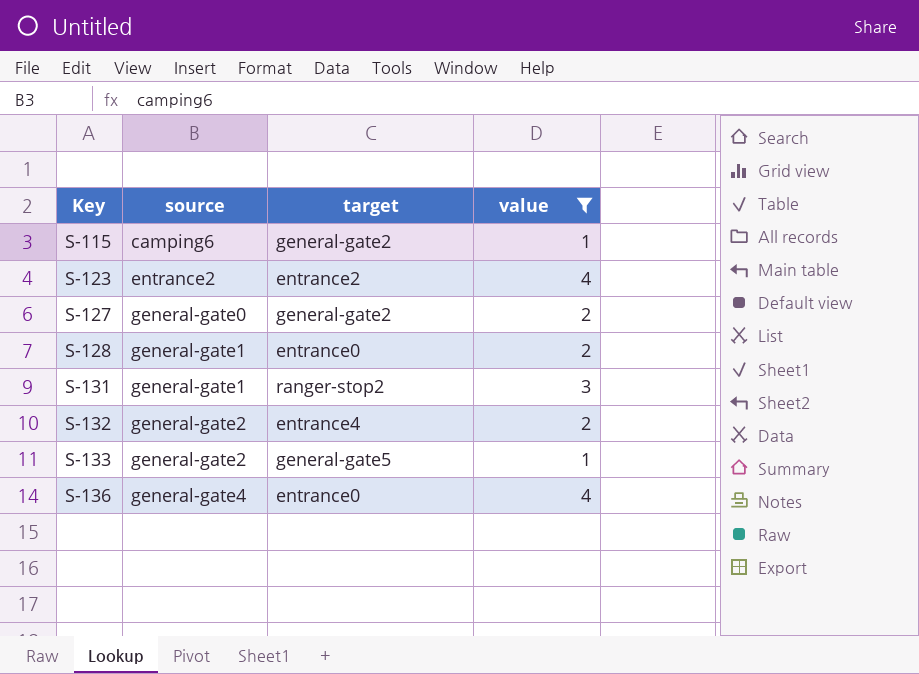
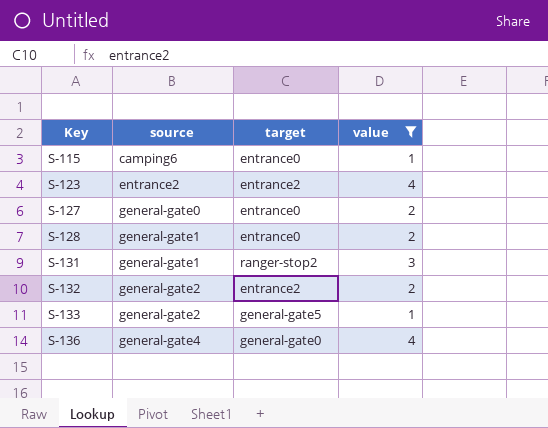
S-115 | target: general-gate2 -> entrance0
S-127 | target: general-gate2 -> entrance0
S-132 | target: entrance4 -> entrance2
S-136 | target: entrance0 -> general-gate0

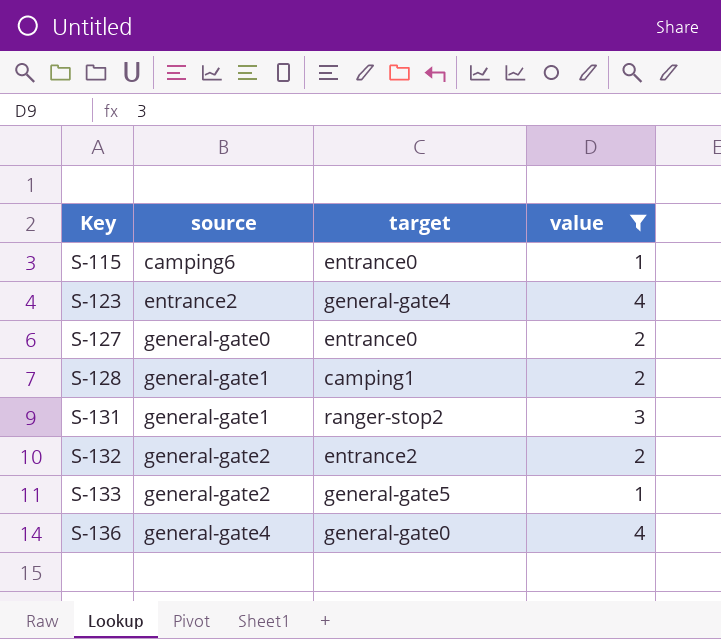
S-123 | target: entrance2 -> general-gate4
S-128 | target: entrance0 -> camping1

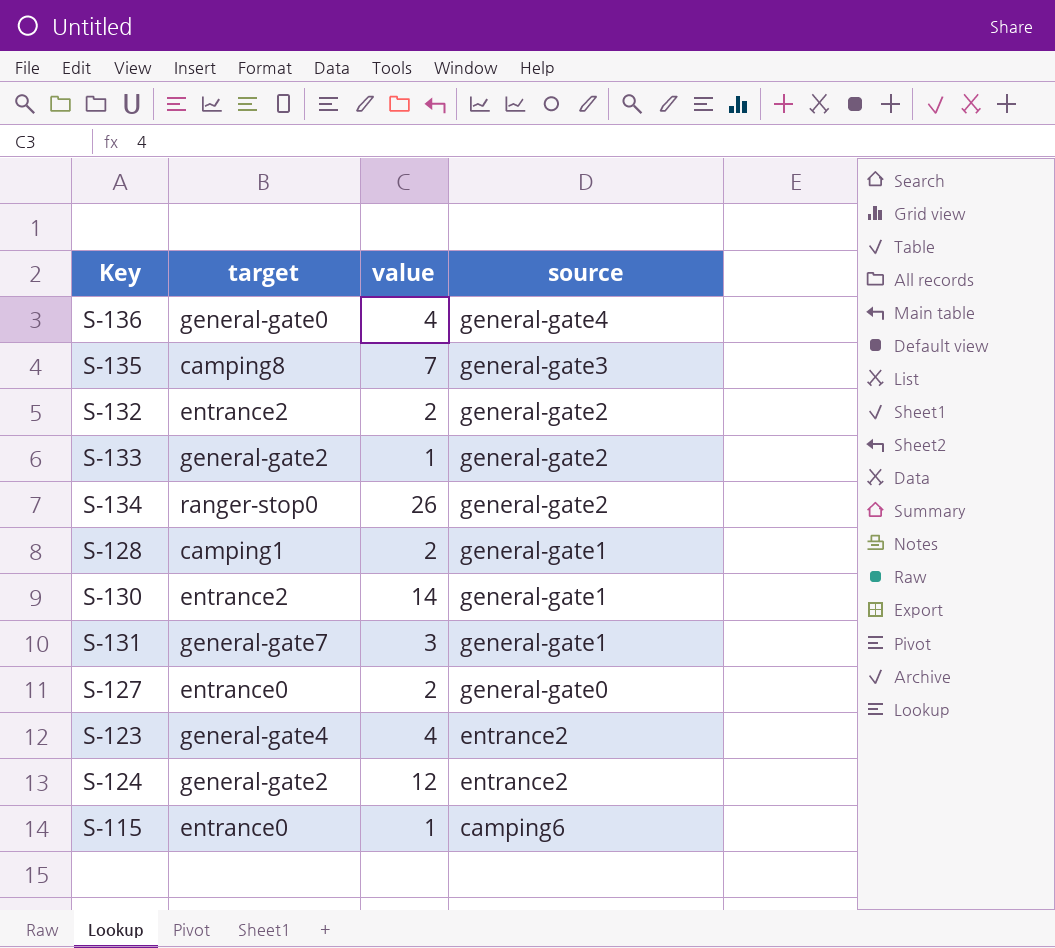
filter: value <= 4 -> none
row order: Key ascending -> source descending
column source | position: 2 -> 4
S-133 | target: general-gate5 -> general-gate2
S-131 | target: ranger-stop2 -> general-gate7

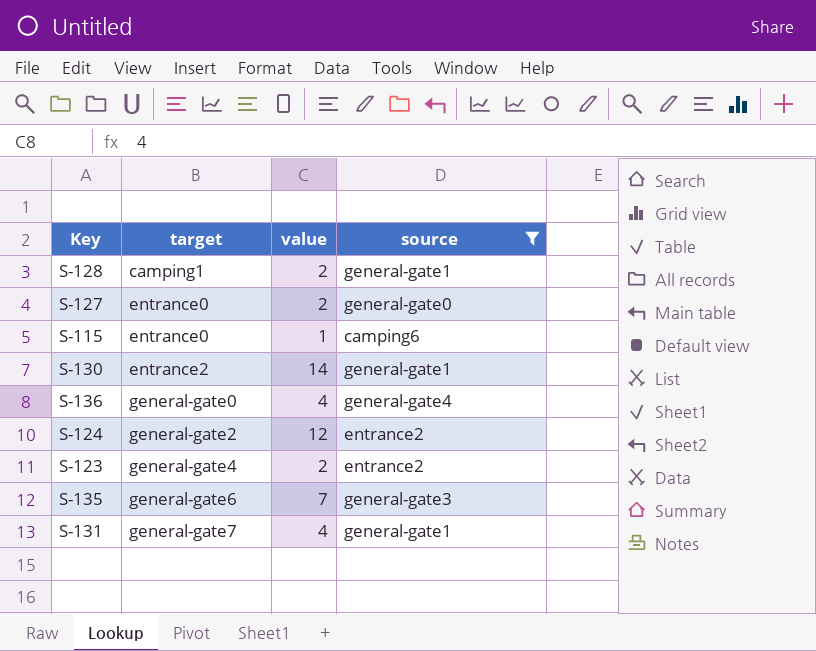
filter: none -> source != general-gate2
row order: source descending -> target ascending
S-123 | value: 4 -> 2
S-135 | target: camping8 -> general-gate6
S-131 | value: 3 -> 4

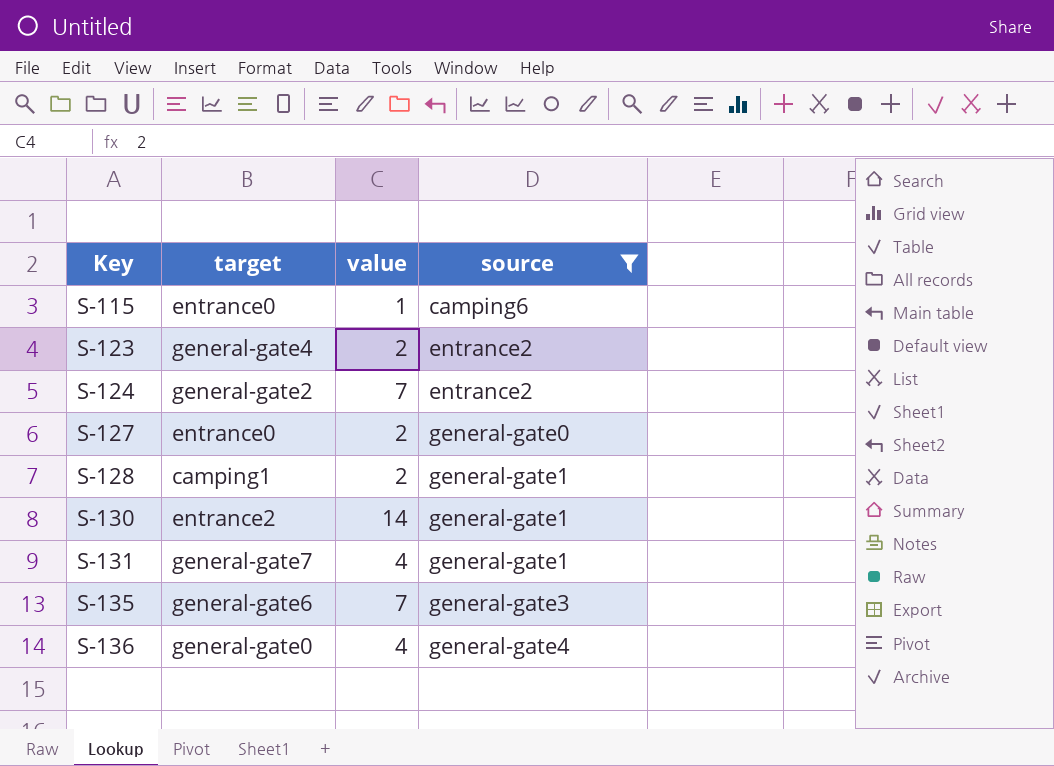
row order: target ascending -> Key ascending
S-124 | value: 12 -> 7

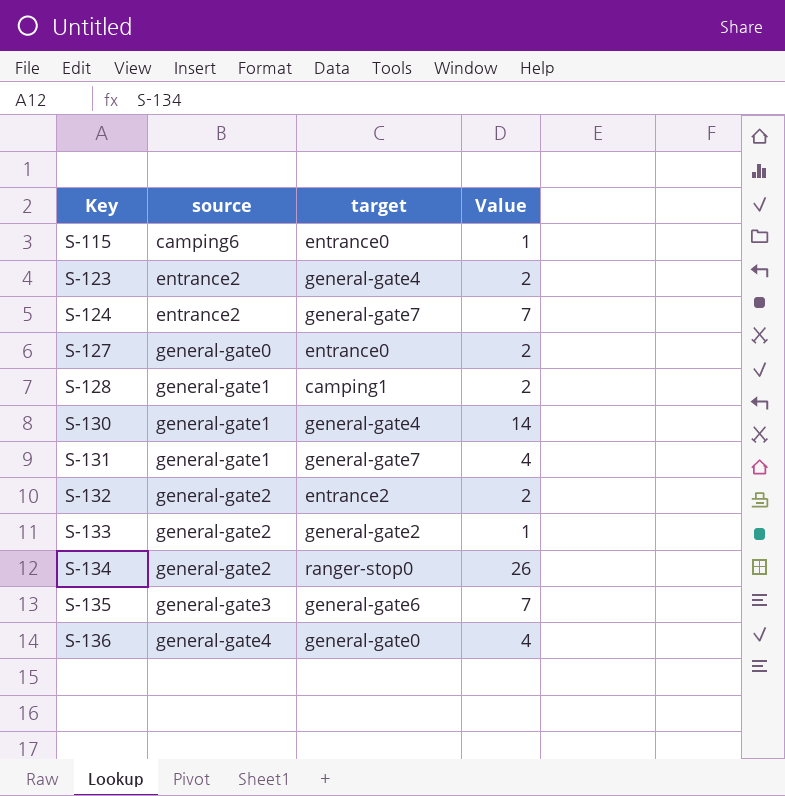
filter: source != general-gate2 -> none
column source | position: 4 -> 2
column name: value -> Value
S-124 | target: general-gate2 -> general-gate7
S-130 | target: entrance2 -> general-gate4

